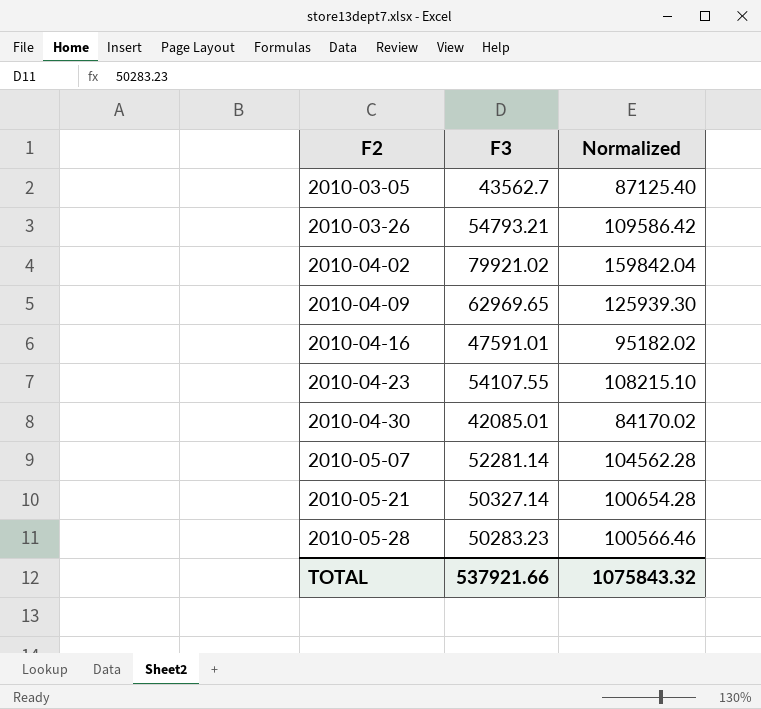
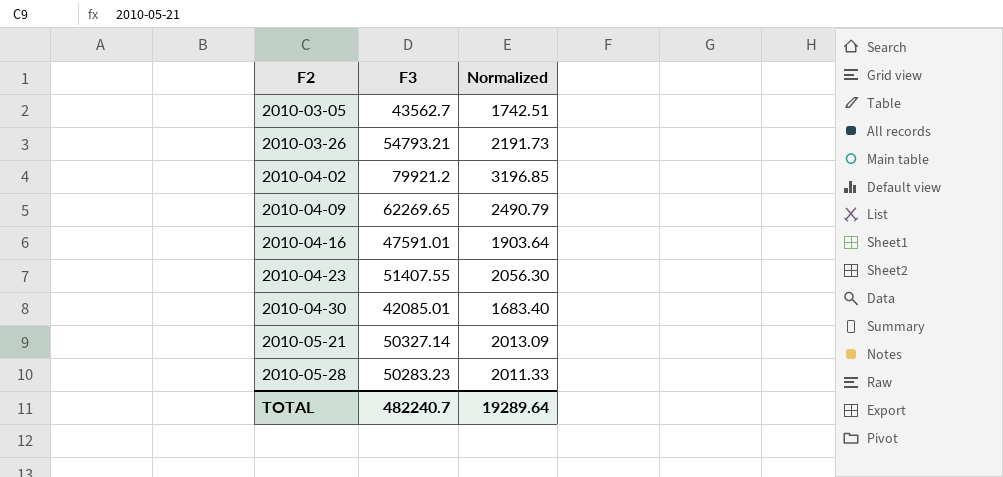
column Normalized | formula: [F3] * 2 -> [F3] * 0.04
row 2010-05-07: 52281.14 | 104562.28 -> none
2010-04-02 | F3: 79921.02 -> 79921.2
2010-04-09 | F3: 62969.65 -> 62269.65
2010-04-23 | F3: 54107.55 -> 51407.55
TOTAL | F3: 537921.66 -> 482240.7
TOTAL | Normalized: 1075843.32 -> 19289.64

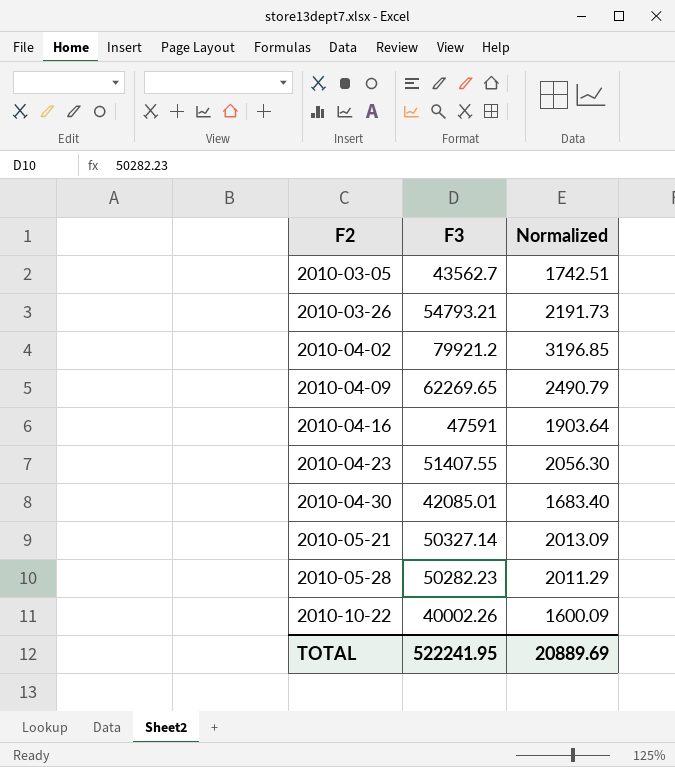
2010-04-16 | F3: 47591.01 -> 47591
2010-05-28 | F3: 50283.23 -> 50282.23
2010-05-28 | Normalized: 2011.33 -> 2011.29
row 2010-10-22: none -> 40002.26 | 1600.09
TOTAL | F3: 482240.7 -> 522241.95
TOTAL | Normalized: 19289.64 -> 20889.69

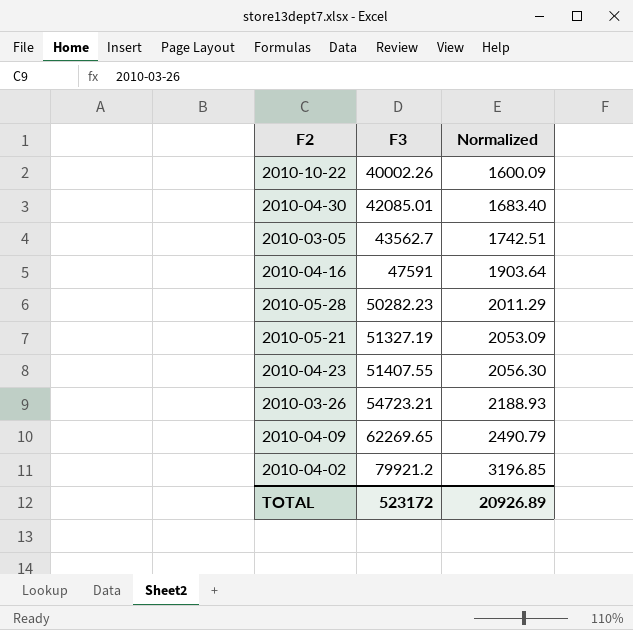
row order: F2 ascending -> F3 ascending
2010-05-21 | F3: 50327.14 -> 51327.19
2010-05-21 | Normalized: 2013.09 -> 2053.09
2010-03-26 | F3: 54793.21 -> 54723.21
2010-03-26 | Normalized: 2191.73 -> 2188.93
TOTAL | F3: 522241.95 -> 523172
TOTAL | Normalized: 20889.69 -> 20926.89

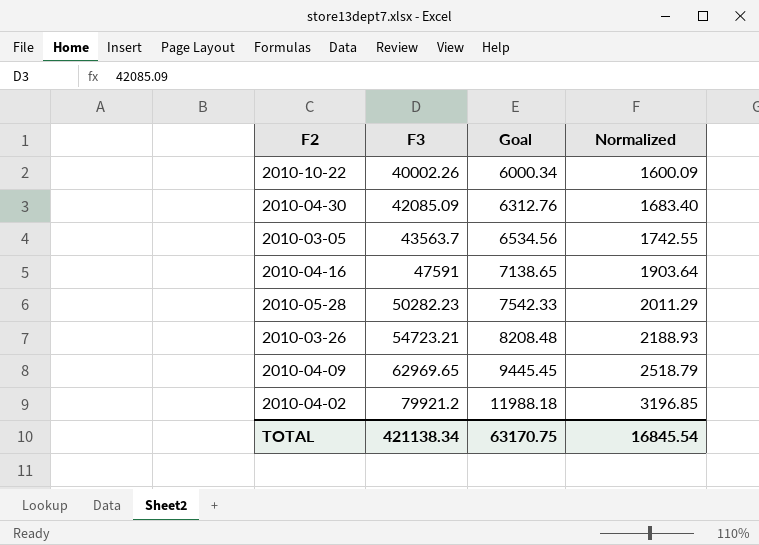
column Goal | formula: none -> [F3] * 0.15
row 2010-05-21: 51327.19 | 2053.09 -> none
row 2010-04-23: 51407.55 | 2056.30 -> none
2010-04-30 | F3: 42085.01 -> 42085.09
2010-03-05 | F3: 43562.7 -> 43563.7
2010-03-05 | Normalized: 1742.51 -> 1742.55
2010-04-09 | F3: 62269.65 -> 62969.65
2010-04-09 | Normalized: 2490.79 -> 2518.79
TOTAL | F3: 523172 -> 421138.34
TOTAL | Normalized: 20926.89 -> 16845.54

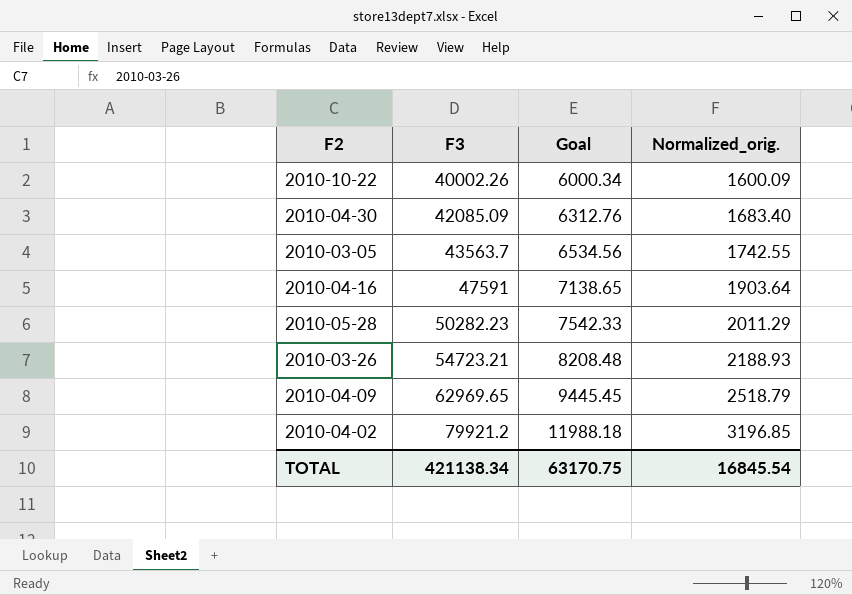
column name: Normalized -> Normalized_orig.

